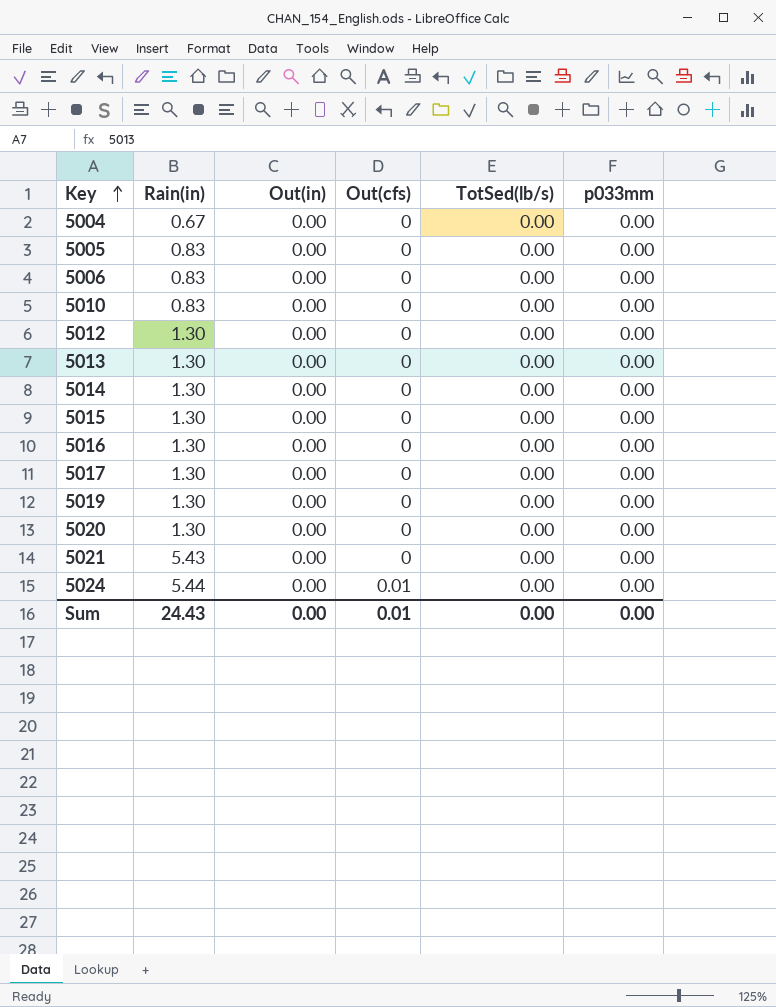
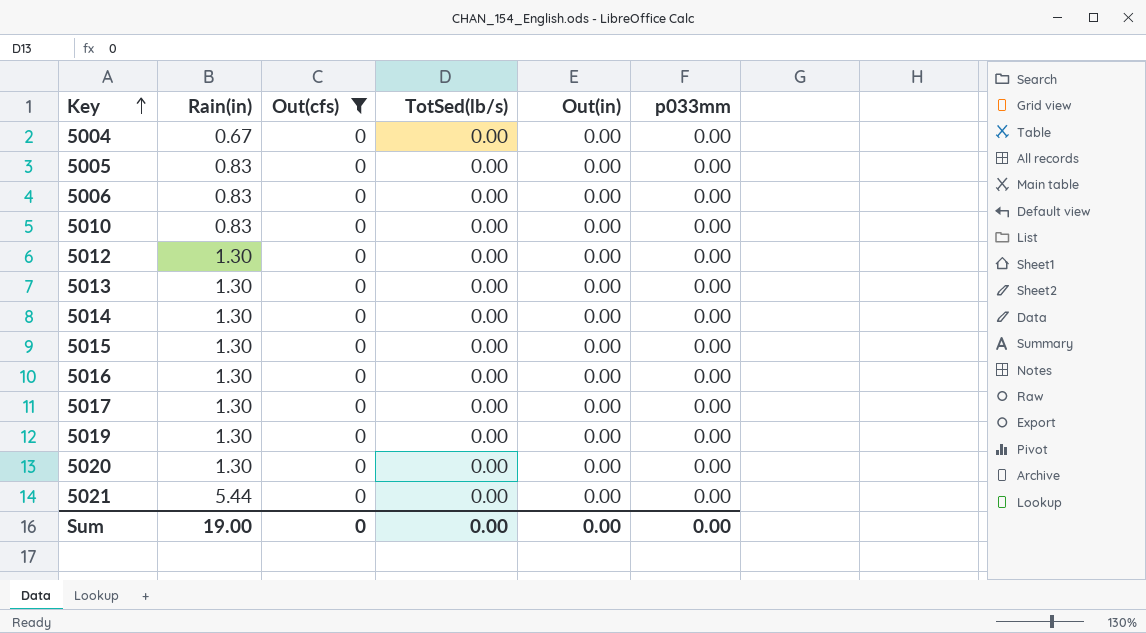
filter: none -> Out(cfs) = 0
column Out(in) | position: 3 -> 5
5021 | Rain(in): 5.43 -> 5.44
Sum | Rain(in): 24.43 -> 19.00
Sum | Out(cfs): 0.01 -> 0

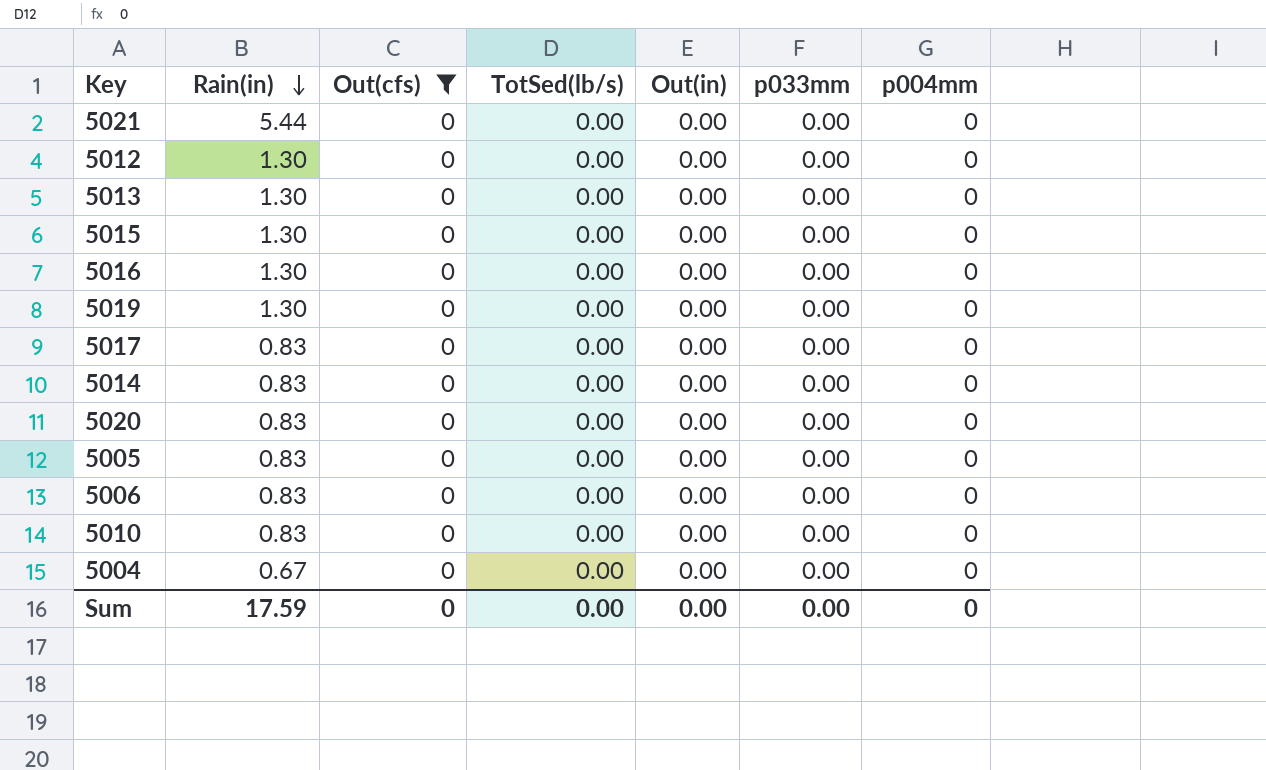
row order: Key ascending -> Rain(in) descending
column p004mm | position: none -> 7
5017 | Rain(in): 1.30 -> 0.83
5014 | Rain(in): 1.30 -> 0.83
5020 | Rain(in): 1.30 -> 0.83
Sum | Rain(in): 19.00 -> 17.59

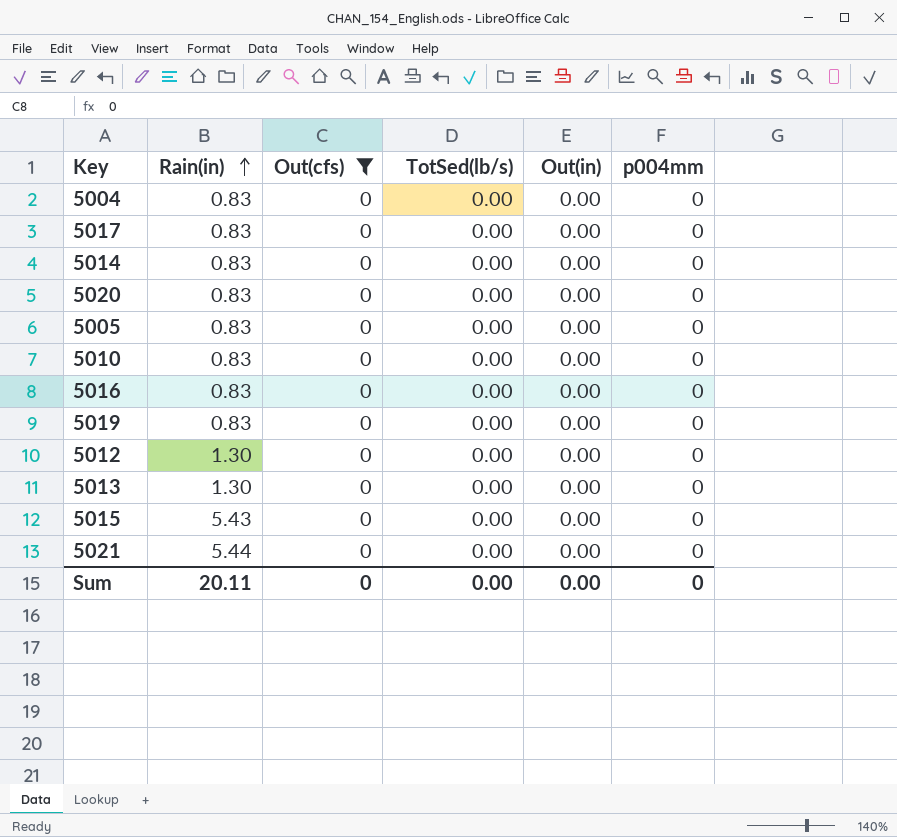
row order: Rain(in) descending -> Rain(in) ascending
column p033mm | position: 6 -> none
row 5006: 0.83 | 0 | 0.00 | 0.00 | 0.00 | 0 -> none
5004 | Rain(in): 0.67 -> 0.83
5016 | Rain(in): 1.30 -> 0.83
5019 | Rain(in): 1.30 -> 0.83
5015 | Rain(in): 1.30 -> 5.43
Sum | Rain(in): 17.59 -> 20.11

